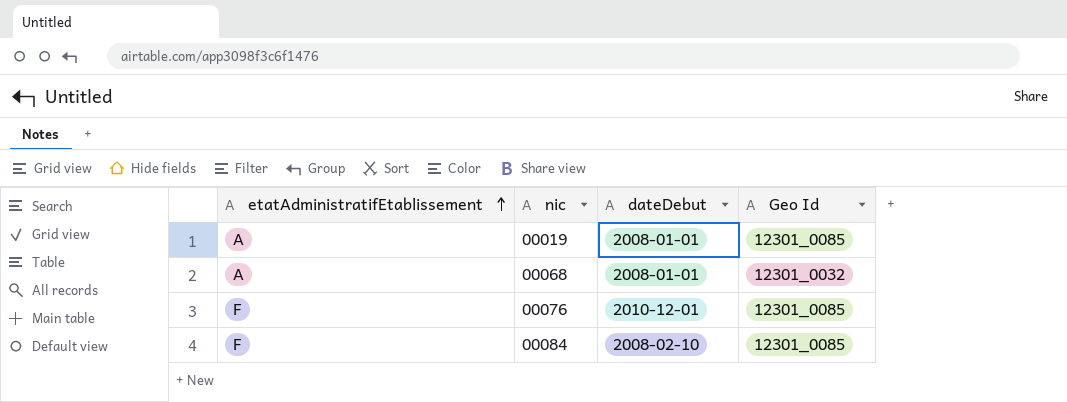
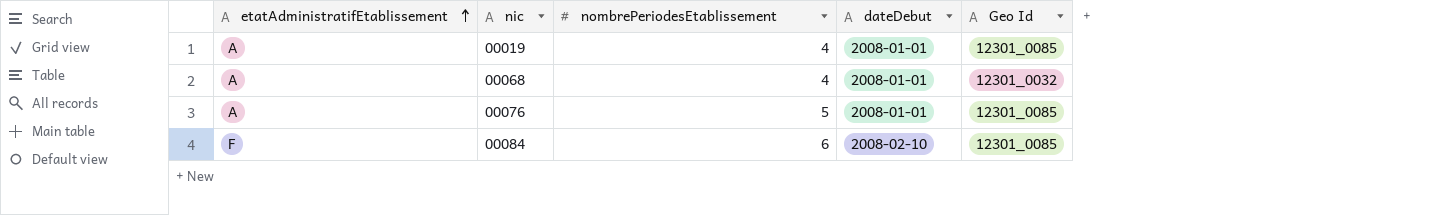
column nombrePeriodesEtablissement | position: none -> 3
00076 | etatAdministratifEtablissement: F -> A
00076 | dateDebut: 2010-12-01 -> 2008-01-01

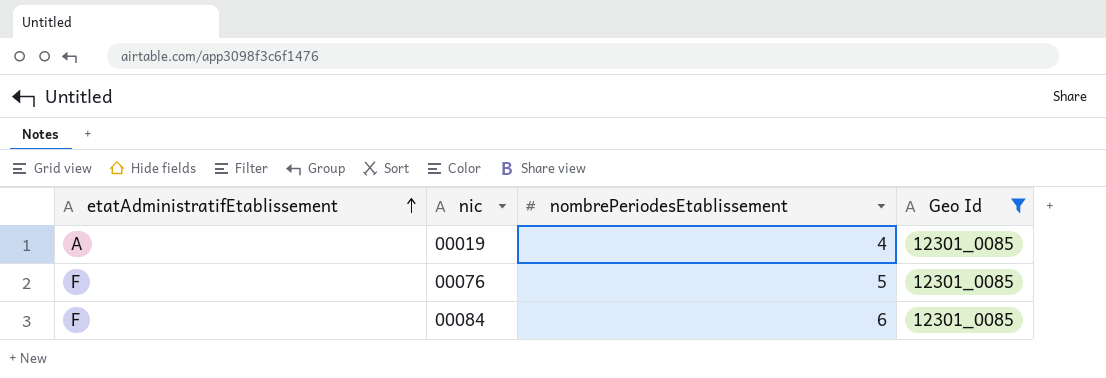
filter: none -> Geo Id = 12301_0085
column dateDebut | position: 4 -> none
00076 | etatAdministratifEtablissement: A -> F

